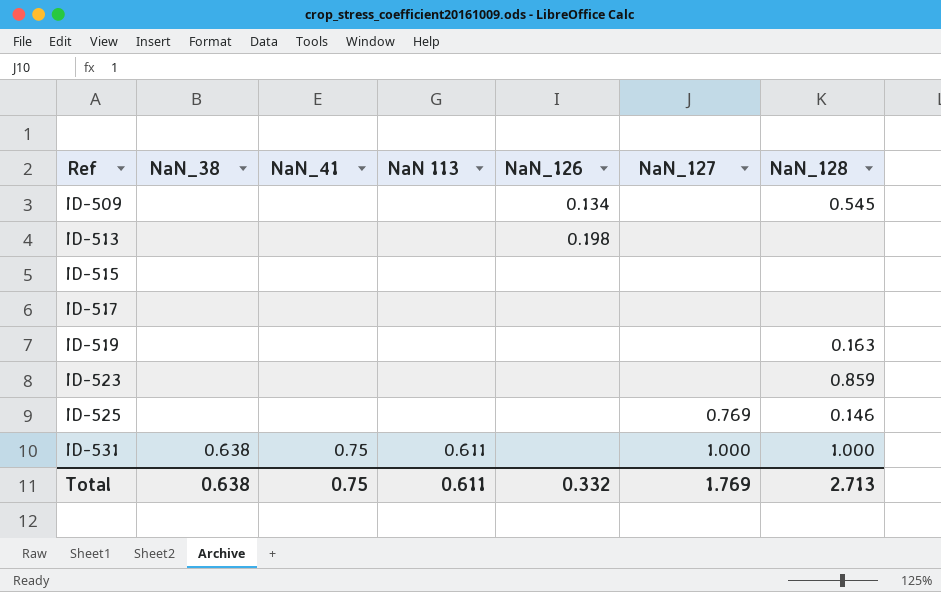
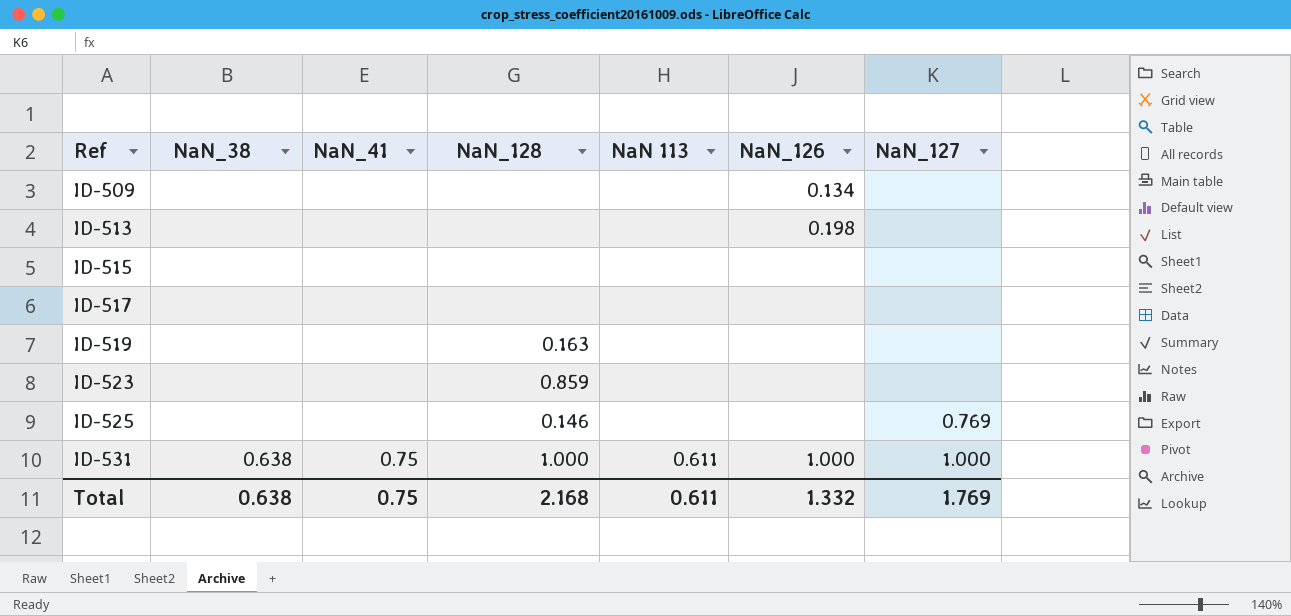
column NaN_128 | position: 7 -> 4
ID-509 | NaN_128: 0.545 -> none
ID-531 | NaN_126: none -> 1.000
Total | NaN_128: 2.713 -> 2.168
Total | NaN_126: 0.332 -> 1.332

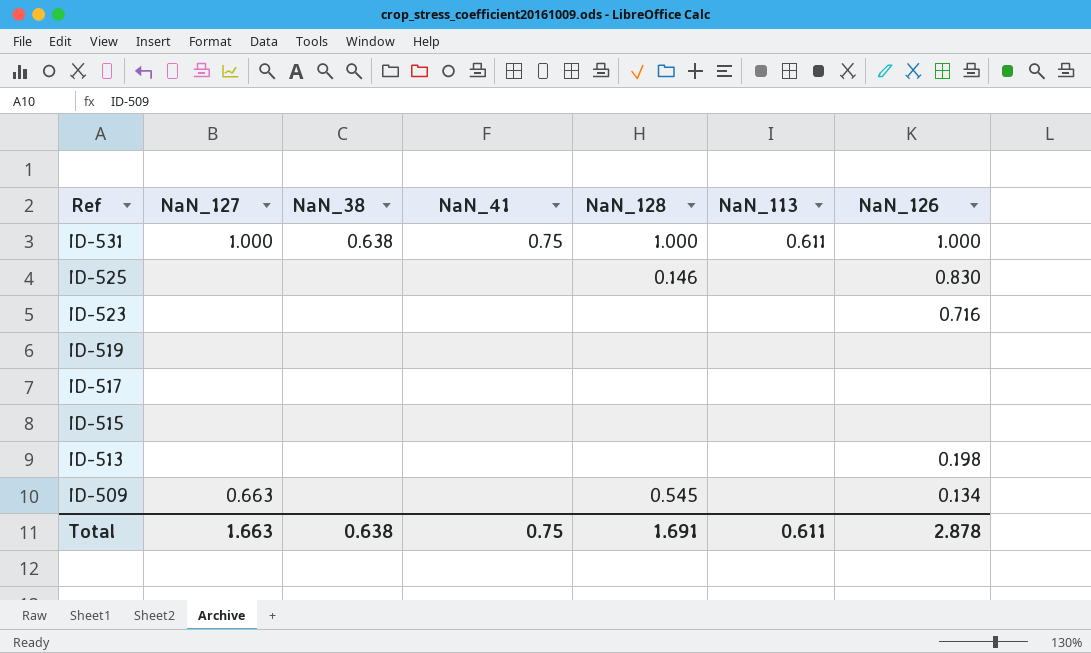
row order: Ref ascending -> Ref descending
column NaN_127 | position: 7 -> 2
column name: NaN 113 -> NaN_113
ID-525 | NaN_127: 0.769 -> none
ID-525 | NaN_126: none -> 0.830
ID-523 | NaN_128: 0.859 -> none
ID-523 | NaN_126: none -> 0.716
ID-519 | NaN_128: 0.163 -> none
ID-509 | NaN_127: none -> 0.663
ID-509 | NaN_128: none -> 0.545
Total | NaN_127: 1.769 -> 1.663
Total | NaN_128: 2.168 -> 1.691
Total | NaN_126: 1.332 -> 2.878

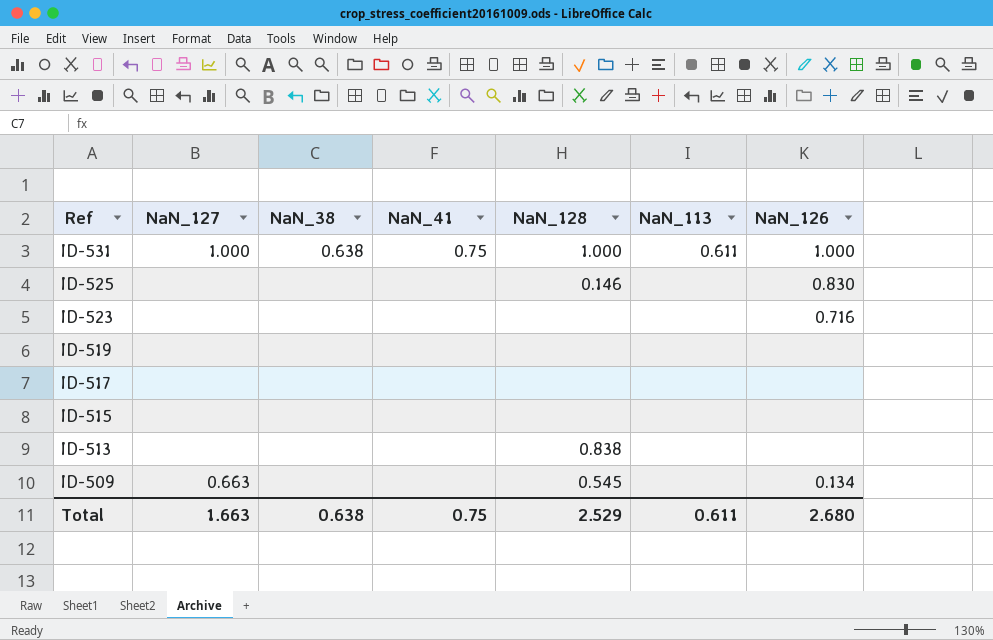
ID-513 | NaN_128: none -> 0.838
ID-513 | NaN_126: 0.198 -> none
Total | NaN_128: 1.691 -> 2.529
Total | NaN_126: 2.878 -> 2.680

